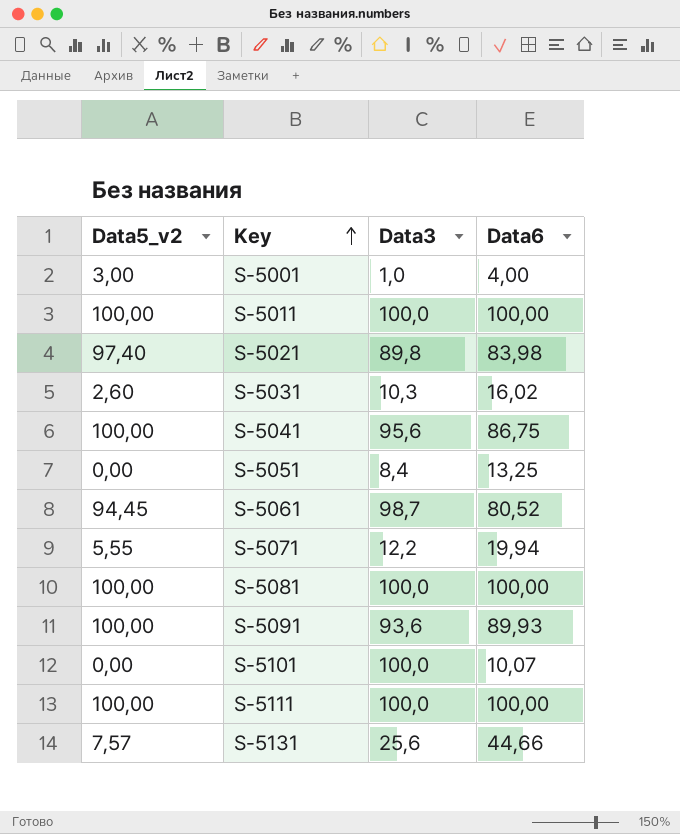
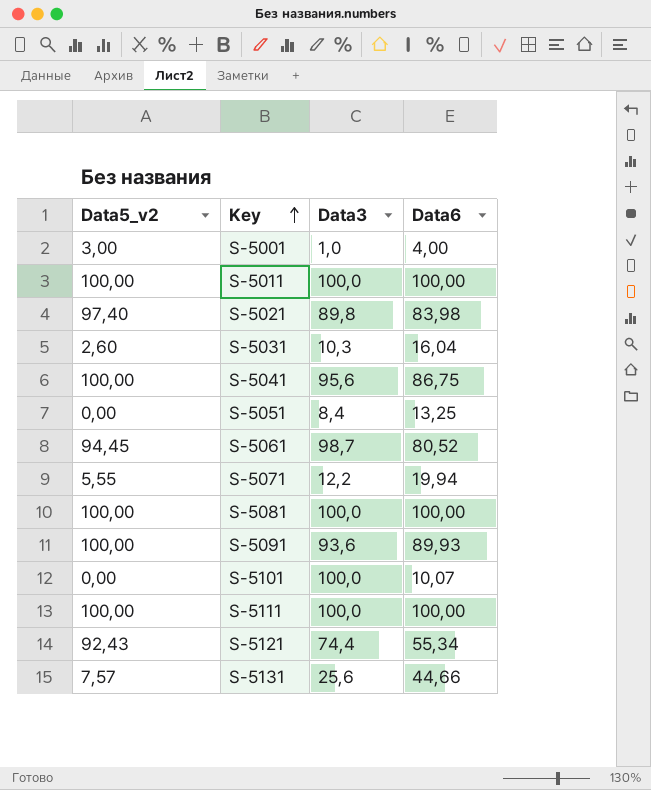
S-5031 | Data6: 16,02 -> 16,04
row S-5121: none -> 92,43 | 74,4 | 55,34

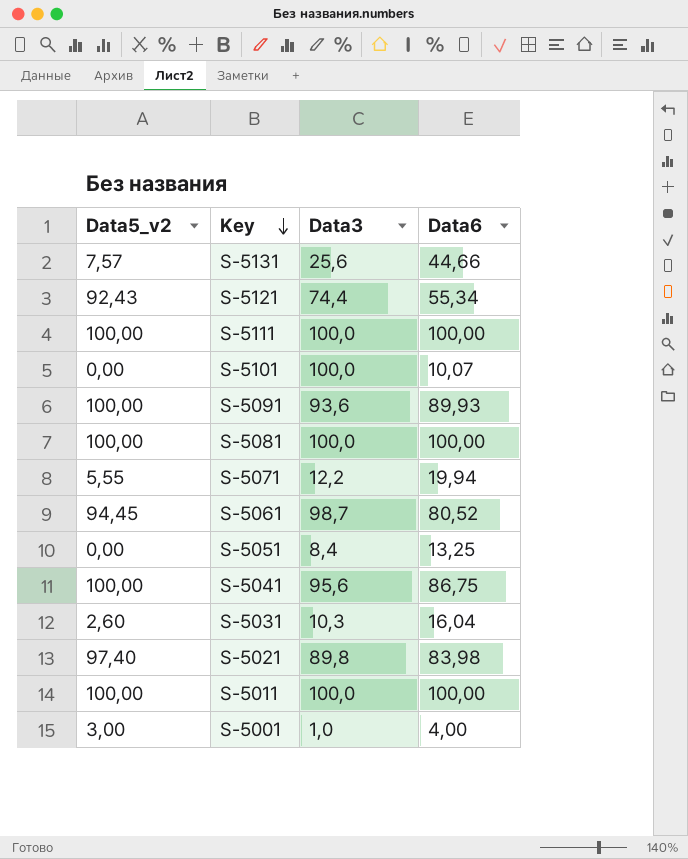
row order: Key ascending -> Key descending

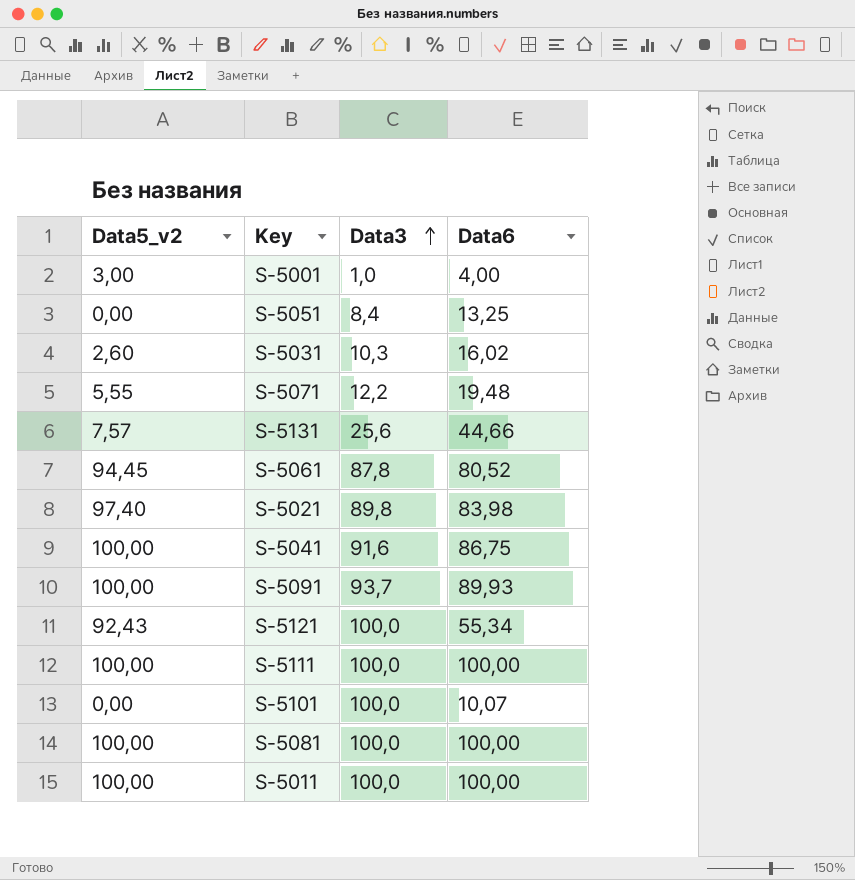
row order: Key descending -> Data3 ascending
S-5031 | Data6: 16,04 -> 16,02
S-5071 | Data6: 19,94 -> 19,48
S-5061 | Data3: 98,7 -> 87,8
S-5041 | Data3: 95,6 -> 91,6
S-5091 | Data3: 93,6 -> 93,7
S-5121 | Data3: 74,4 -> 100,0

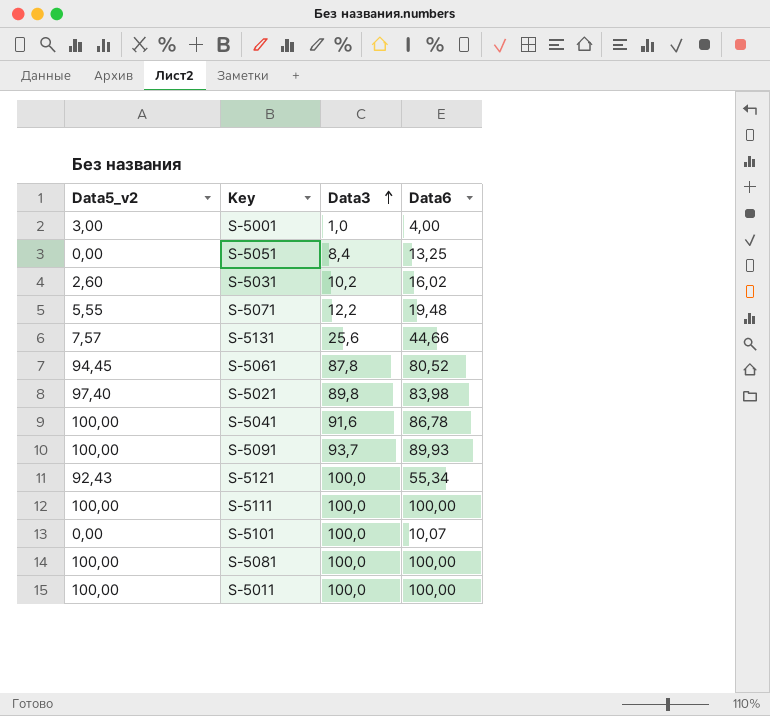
S-5031 | Data3: 10,3 -> 10,2
S-5041 | Data6: 86,75 -> 86,78

